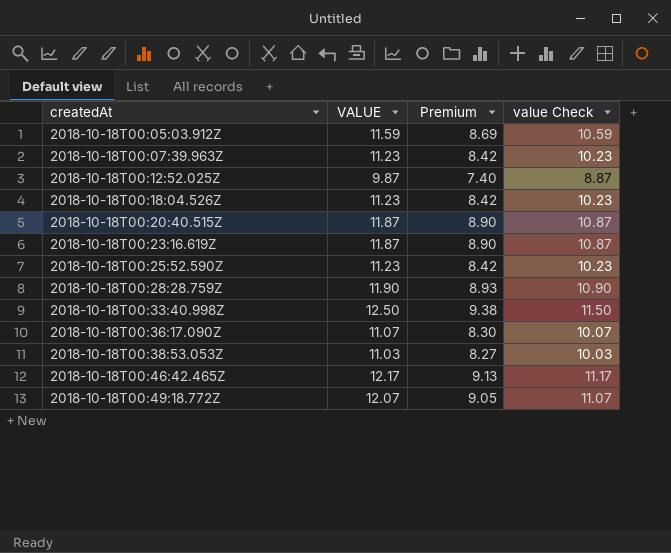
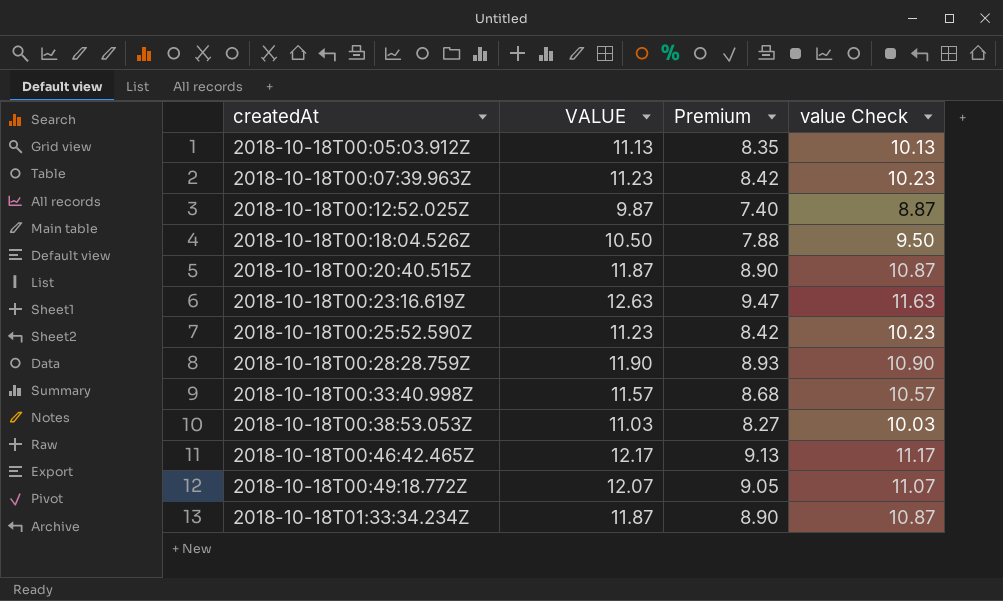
row 2018-10-18T00:36:17.090Z: 11.07 | 8.30 | 10.07 -> none
2018-10-18T00:05:03.912Z | VALUE: 11.59 -> 11.13
2018-10-18T00:05:03.912Z | Premium: 8.69 -> 8.35
2018-10-18T00:05:03.912Z | value Check: 10.59 -> 10.13
2018-10-18T00:18:04.526Z | VALUE: 11.23 -> 10.50
2018-10-18T00:18:04.526Z | Premium: 8.42 -> 7.88
2018-10-18T00:18:04.526Z | value Check: 10.23 -> 9.50
2018-10-18T00:23:16.619Z | VALUE: 11.87 -> 12.63
2018-10-18T00:23:16.619Z | Premium: 8.90 -> 9.47
2018-10-18T00:23:16.619Z | value Check: 10.87 -> 11.63
2018-10-18T00:33:40.998Z | VALUE: 12.50 -> 11.57
2018-10-18T00:33:40.998Z | Premium: 9.38 -> 8.68
2018-10-18T00:33:40.998Z | value Check: 11.50 -> 10.57
row 2018-10-18T01:33:34.234Z: none -> 11.87 | 8.90 | 10.87

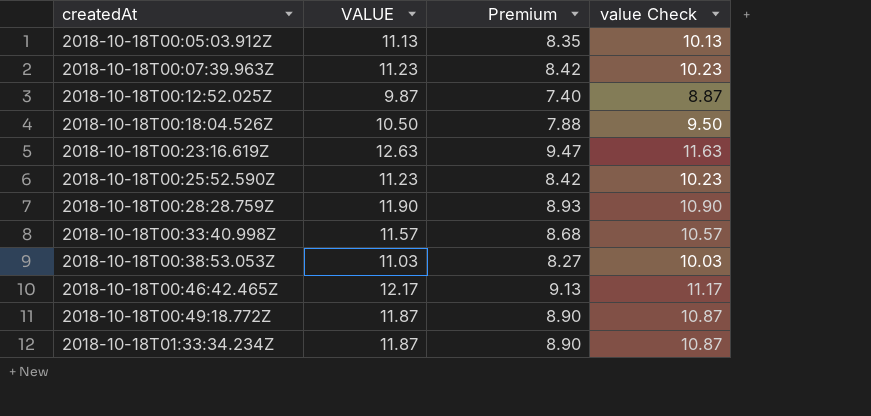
row 2018-10-18T00:20:40.515Z: 11.87 | 8.90 | 10.87 -> none
2018-10-18T00:49:18.772Z | VALUE: 12.07 -> 11.87
2018-10-18T00:49:18.772Z | Premium: 9.05 -> 8.90
2018-10-18T00:49:18.772Z | value Check: 11.07 -> 10.87

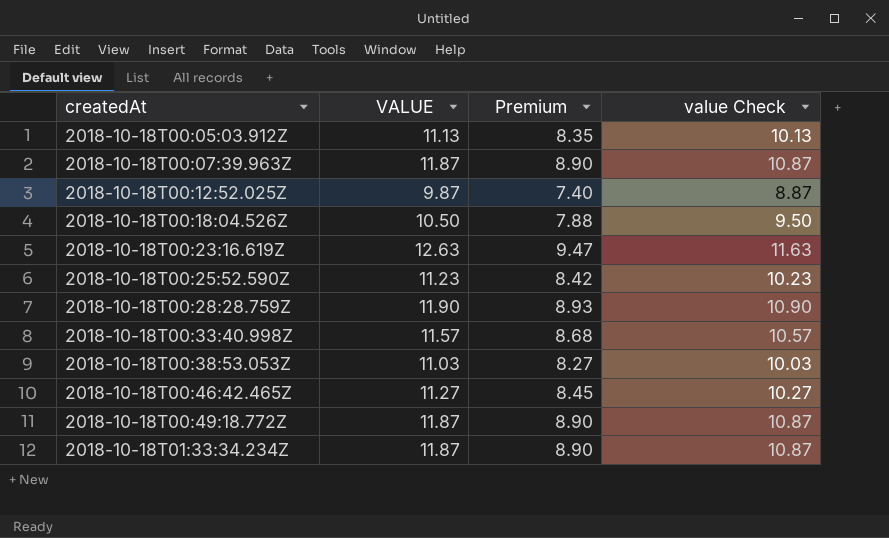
2018-10-18T00:07:39.963Z | VALUE: 11.23 -> 11.87
2018-10-18T00:07:39.963Z | Premium: 8.42 -> 8.90
2018-10-18T00:07:39.963Z | value Check: 10.23 -> 10.87
2018-10-18T00:46:42.465Z | VALUE: 12.17 -> 11.27
2018-10-18T00:46:42.465Z | Premium: 9.13 -> 8.45
2018-10-18T00:46:42.465Z | value Check: 11.17 -> 10.27

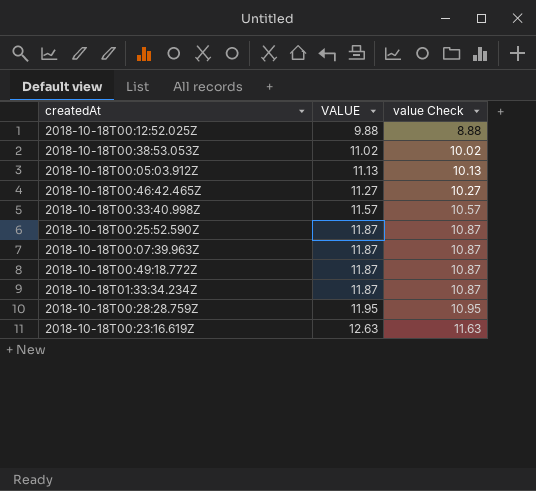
row order: createdAt ascending -> VALUE ascending
column Premium | formula: [VALUE] * 0.75 -> none
row 2018-10-18T00:18:04.526Z: 10.50 | 7.88 | 9.50 -> none
2018-10-18T00:12:52.025Z | VALUE: 9.87 -> 9.88
2018-10-18T00:12:52.025Z | value Check: 8.87 -> 8.88
2018-10-18T00:38:53.053Z | VALUE: 11.03 -> 11.02
2018-10-18T00:38:53.053Z | value Check: 10.03 -> 10.02
2018-10-18T00:25:52.590Z | VALUE: 11.23 -> 11.87
2018-10-18T00:25:52.590Z | value Check: 10.23 -> 10.87
2018-10-18T00:28:28.759Z | VALUE: 11.90 -> 11.95
2018-10-18T00:28:28.759Z | value Check: 10.90 -> 10.95

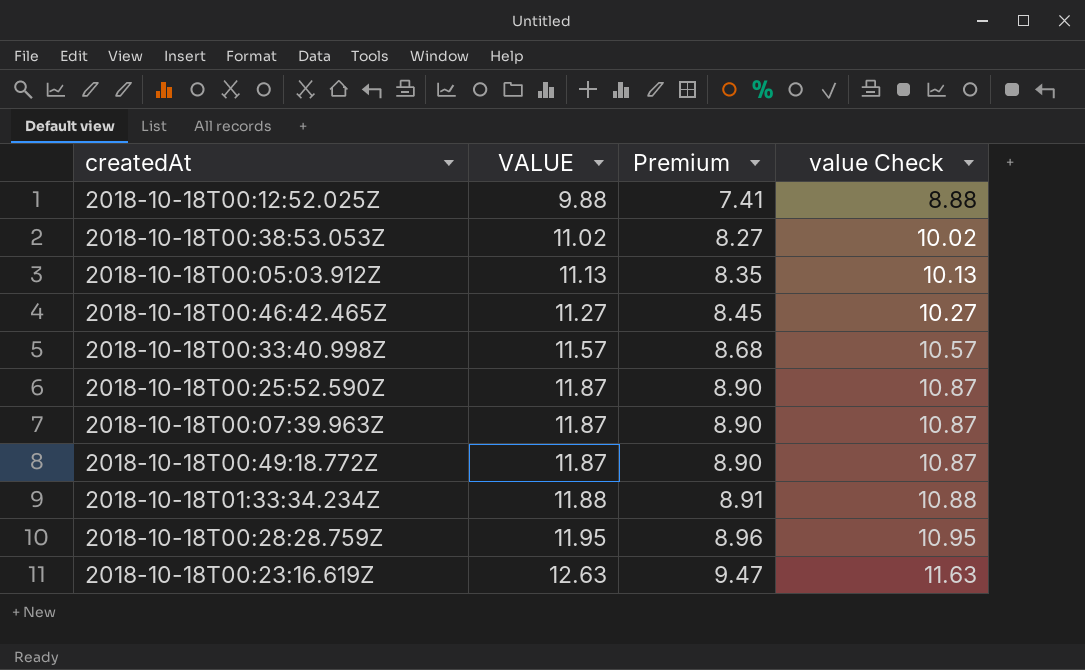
column Premium | formula: none -> [VALUE] * 0.75
2018-10-18T01:33:34.234Z | VALUE: 11.87 -> 11.88
2018-10-18T01:33:34.234Z | value Check: 10.87 -> 10.88

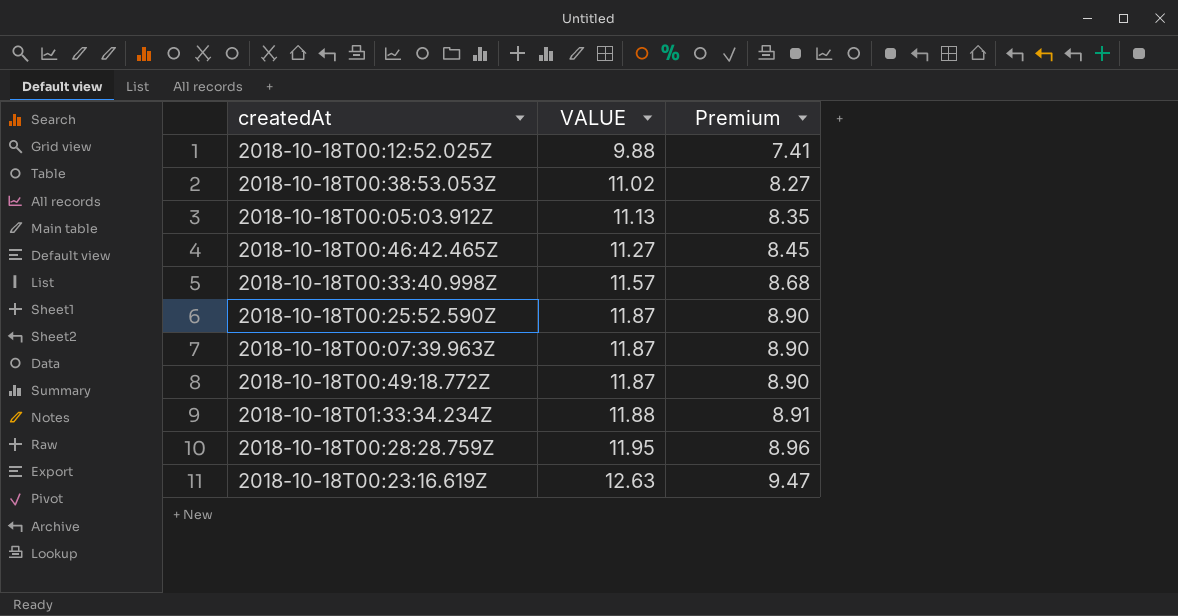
column value Check | formula: [VALUE] - 1 -> none

